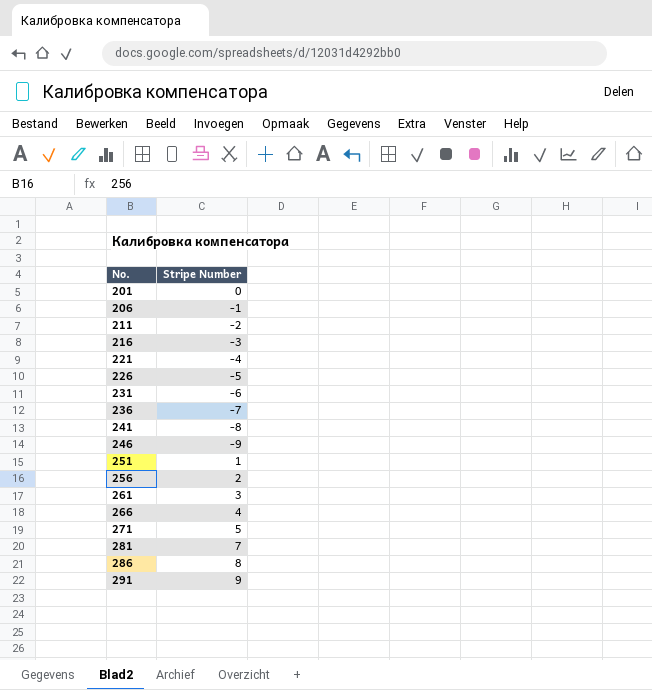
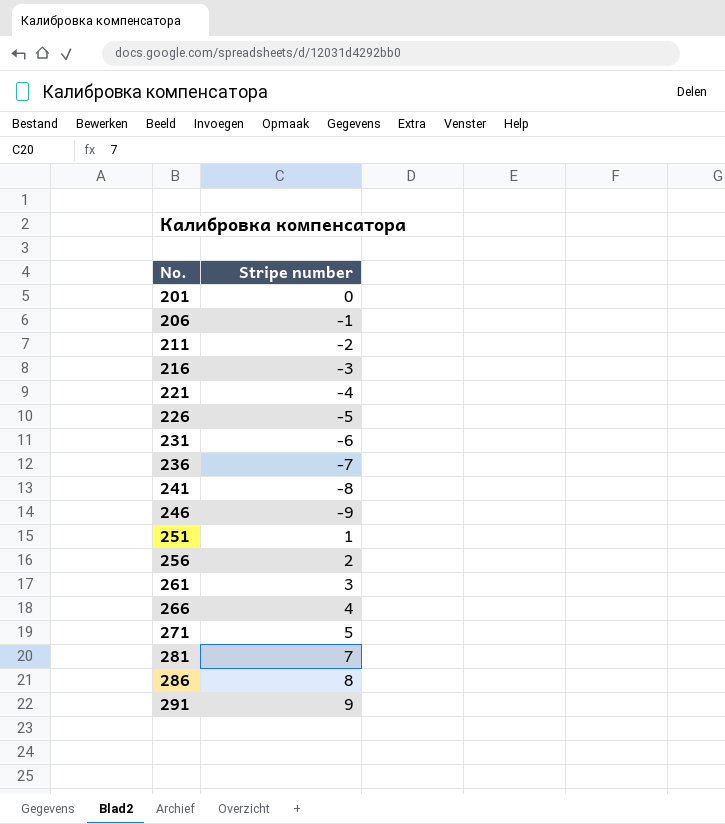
column name: Stripe Number -> Stripe number

